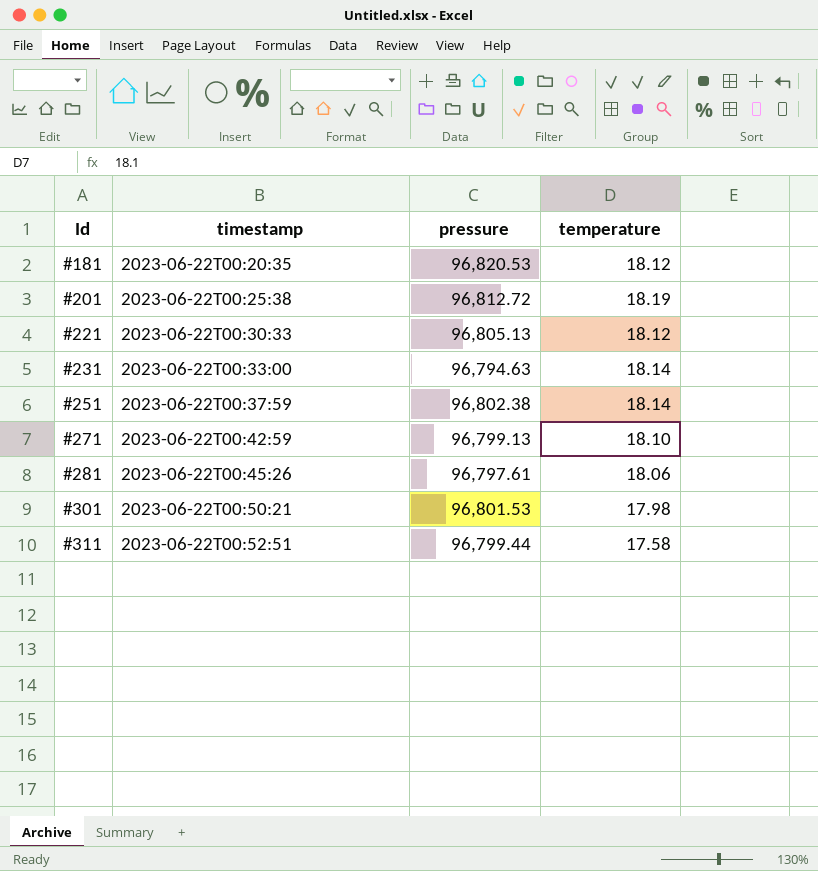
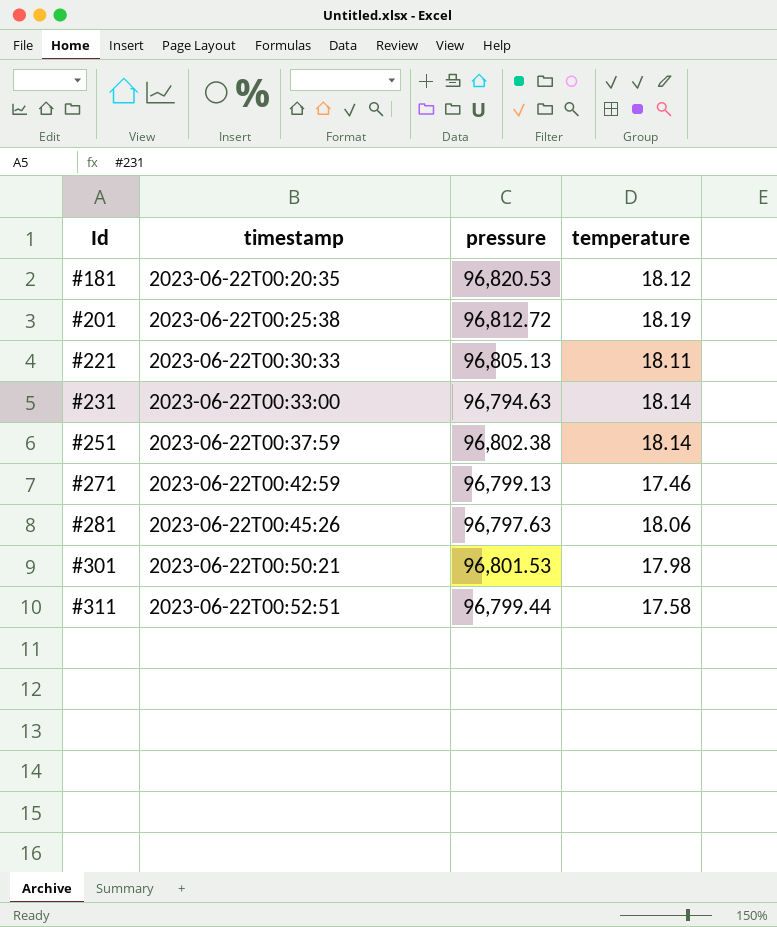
#221 | temperature: 18.12 -> 18.11
#271 | temperature: 18.10 -> 17.46
#281 | pressure: 96,797.61 -> 96,797.63

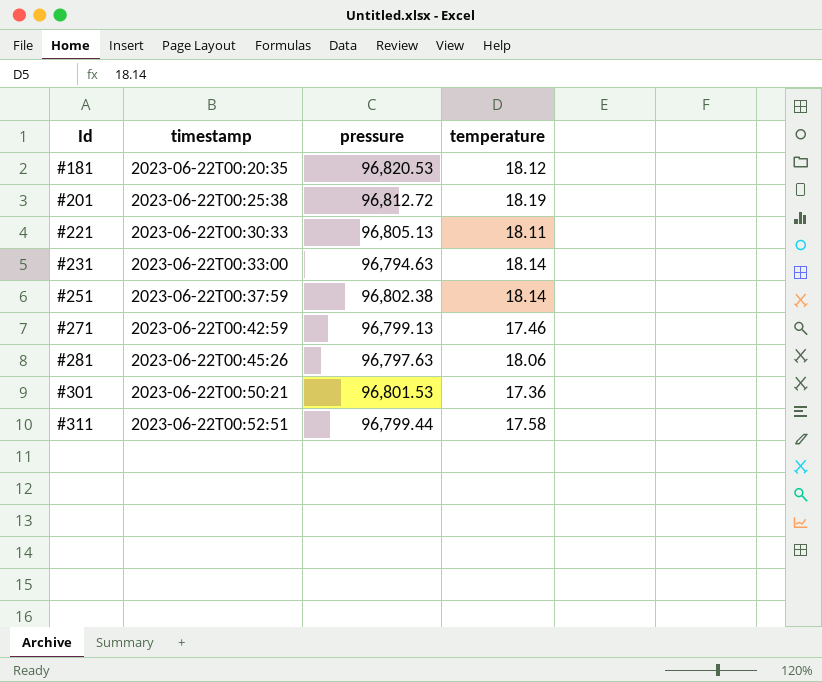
#301 | temperature: 17.98 -> 17.36

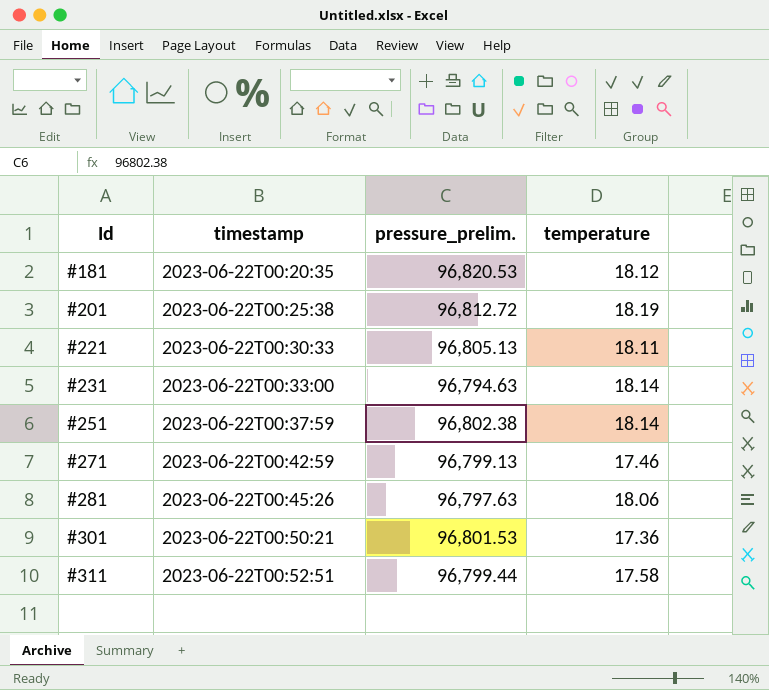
column name: pressure -> pressure_prelim.

